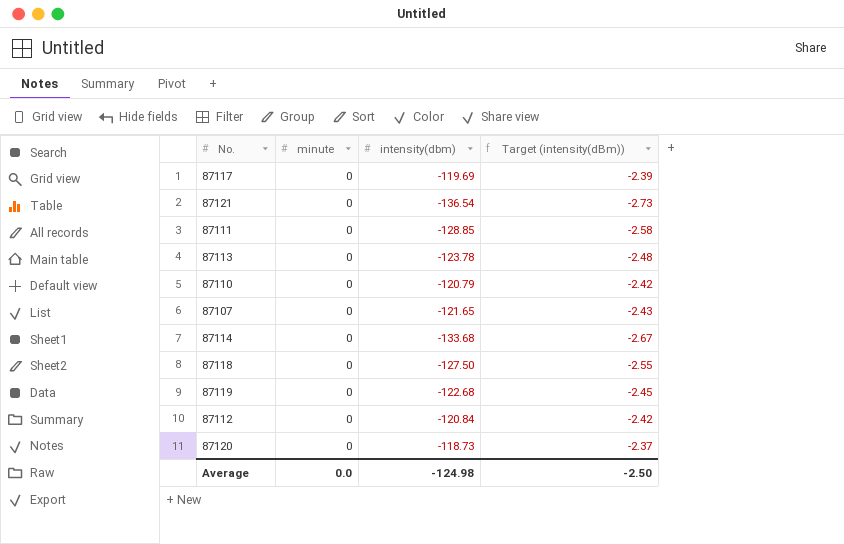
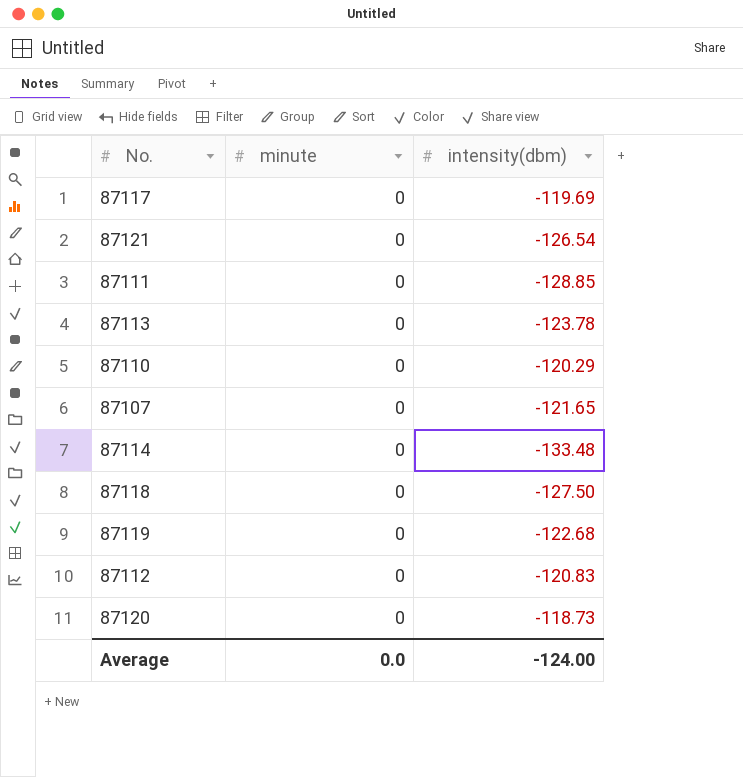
column Target (intensity(dBm)) | formula: [intensity(dbm)] * 0.02 -> none
87121 | intensity(dbm): -136.54 -> -126.54
87110 | intensity(dbm): -120.79 -> -120.29
87114 | intensity(dbm): -133.68 -> -133.48
87112 | intensity(dbm): -120.84 -> -120.83
Average | intensity(dbm): -124.98 -> -124.00

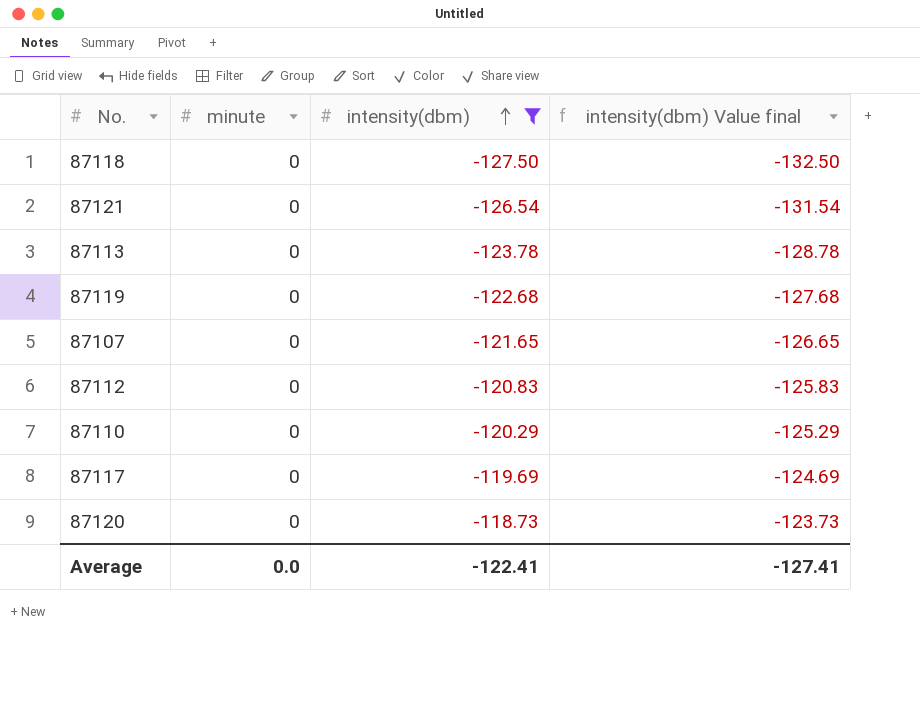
filter: none -> intensity(dbm) >= -127.50
row order: none -> intensity(dbm) ascending
column intensity(dbm) Value final | formula: none -> [intensity(dbm)] - 5
Average | intensity(dbm): -124.00 -> -122.41

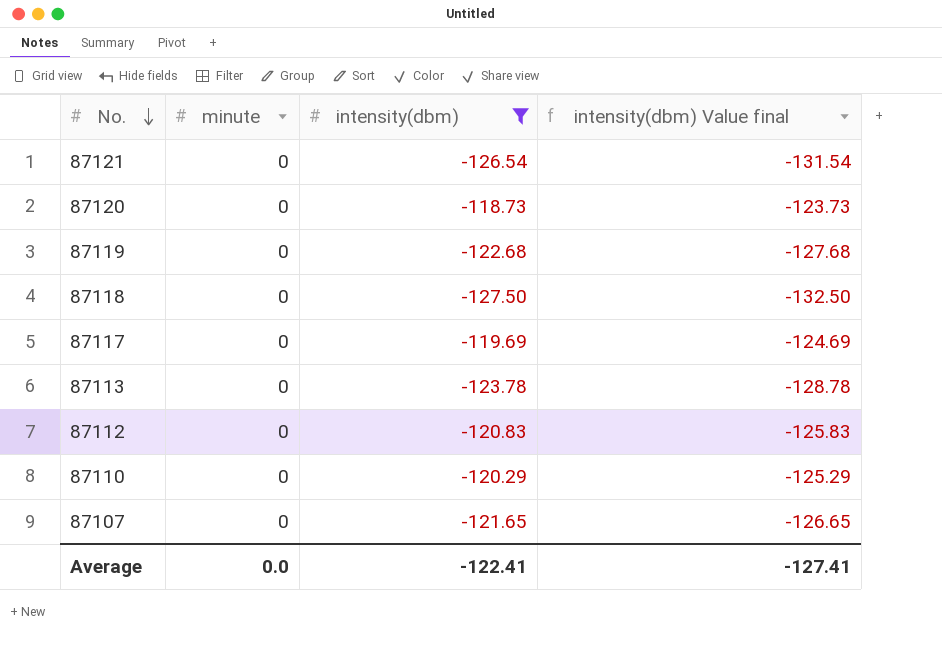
row order: intensity(dbm) ascending -> No. descending

